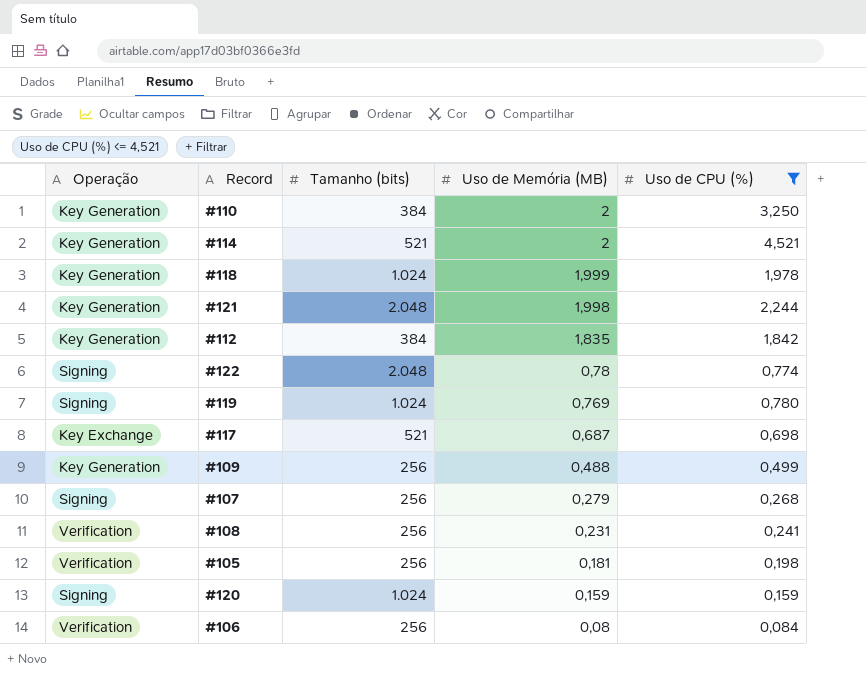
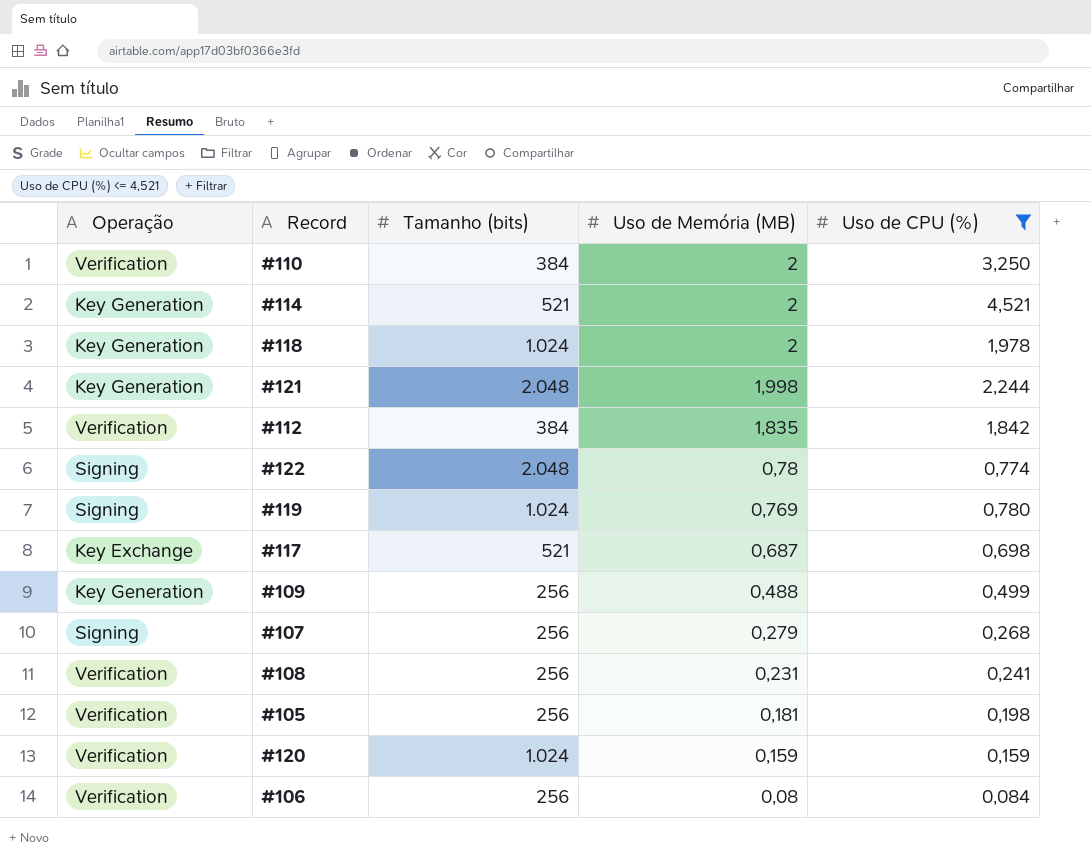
#110 | Operação: Key Generation -> Verification
#118 | Uso de Memória (MB): 1,999 -> 2
#112 | Operação: Key Generation -> Verification
#120 | Operação: Signing -> Verification

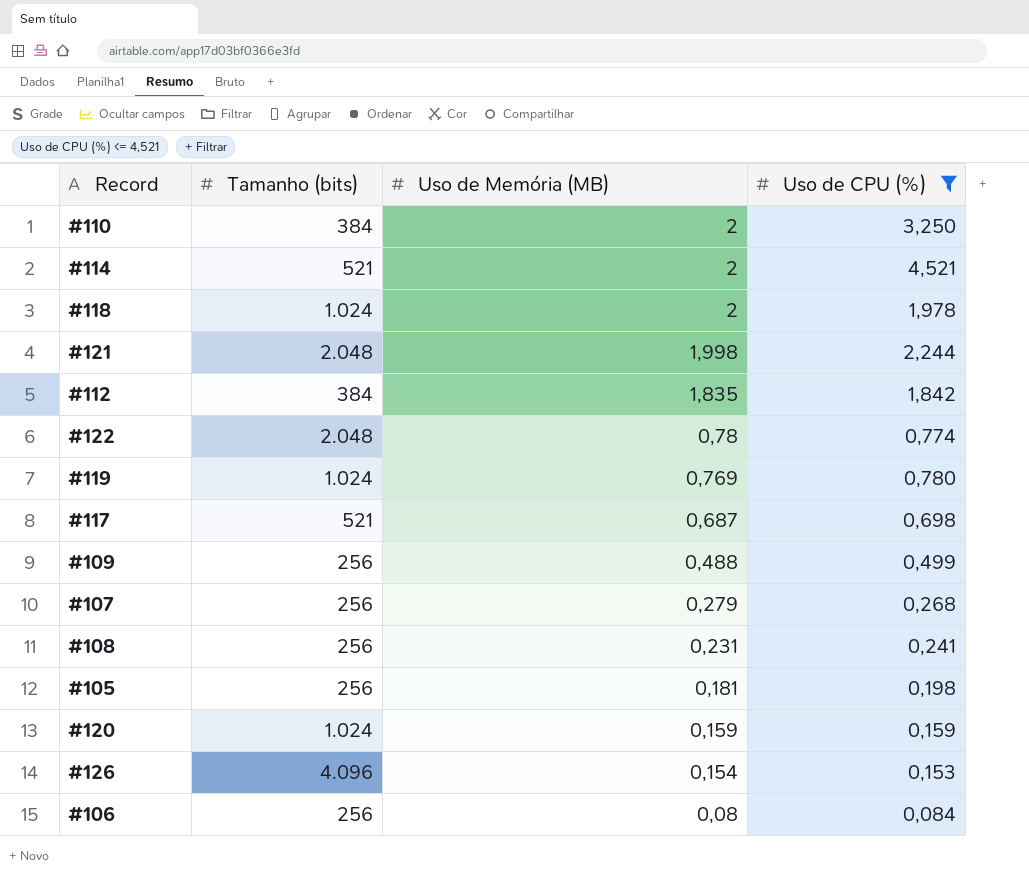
column Operação | position: 1 -> none
row #126: none -> 4.096 | 0,154 | 0,153

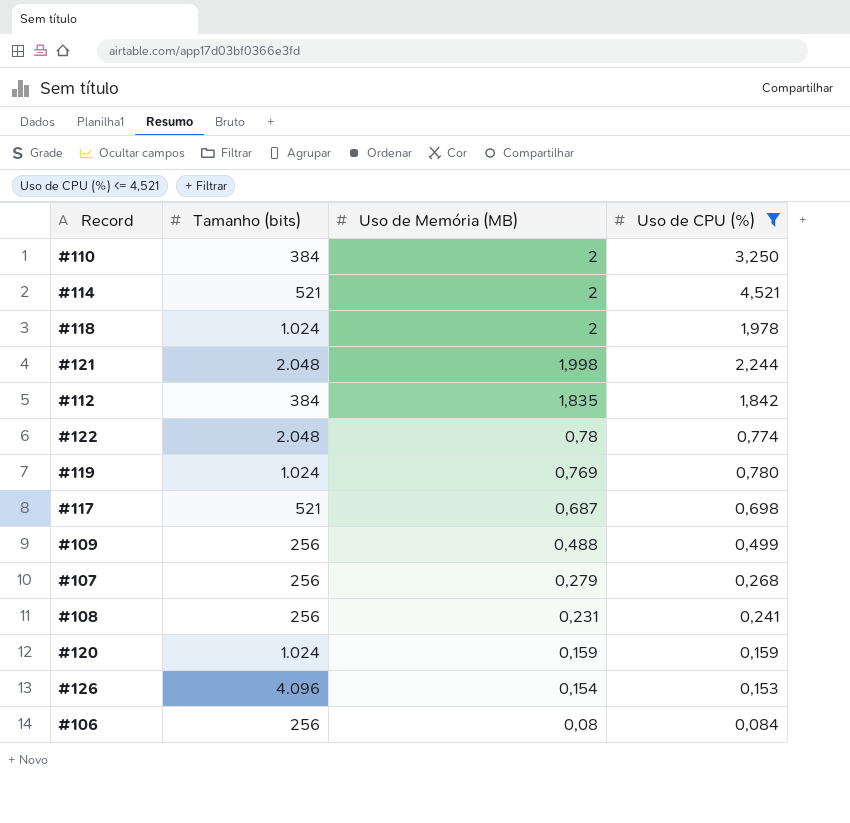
row #105: 256 | 0,181 | 0,198 -> none

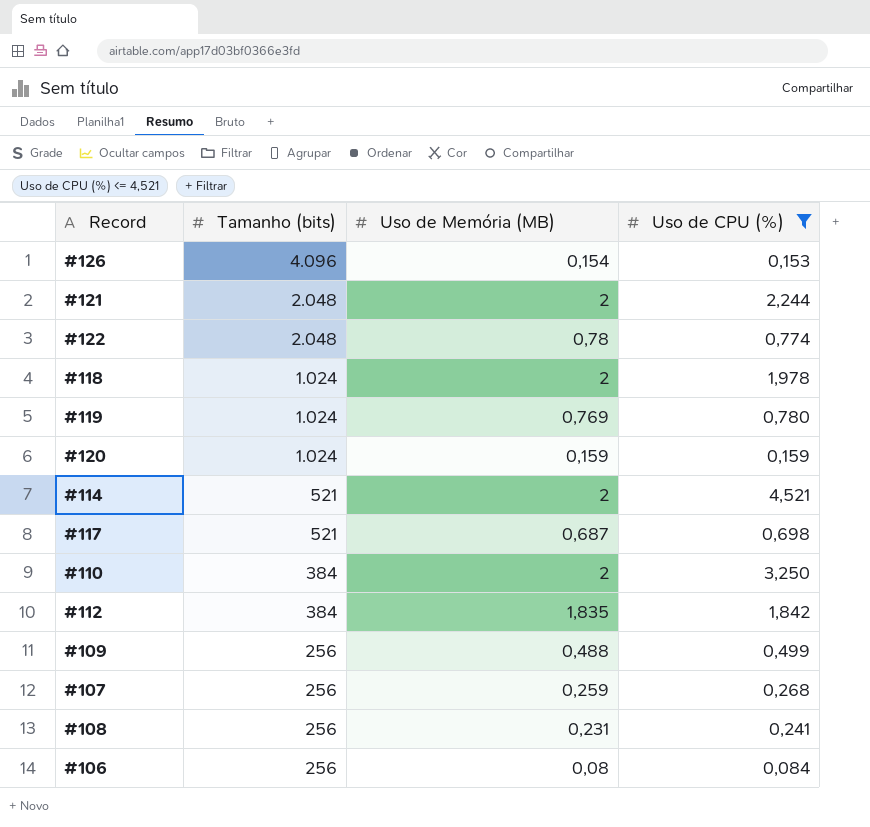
row order: Uso de Memória (MB) descending -> Tamanho (bits) descending
#121 | Uso de Memória (MB): 1,998 -> 2
#107 | Uso de Memória (MB): 0,279 -> 0,259

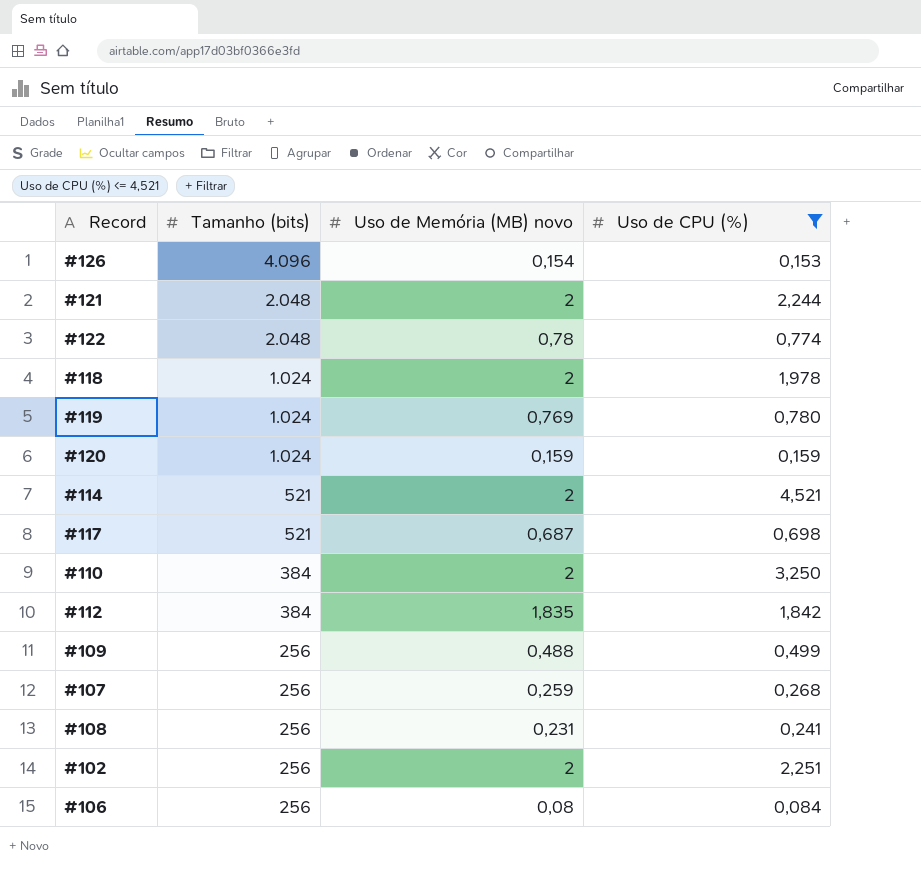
column name: Uso de Memória (MB) -> Uso de Memória (MB) novo
row #102: none -> 256 | 2 | 2,251

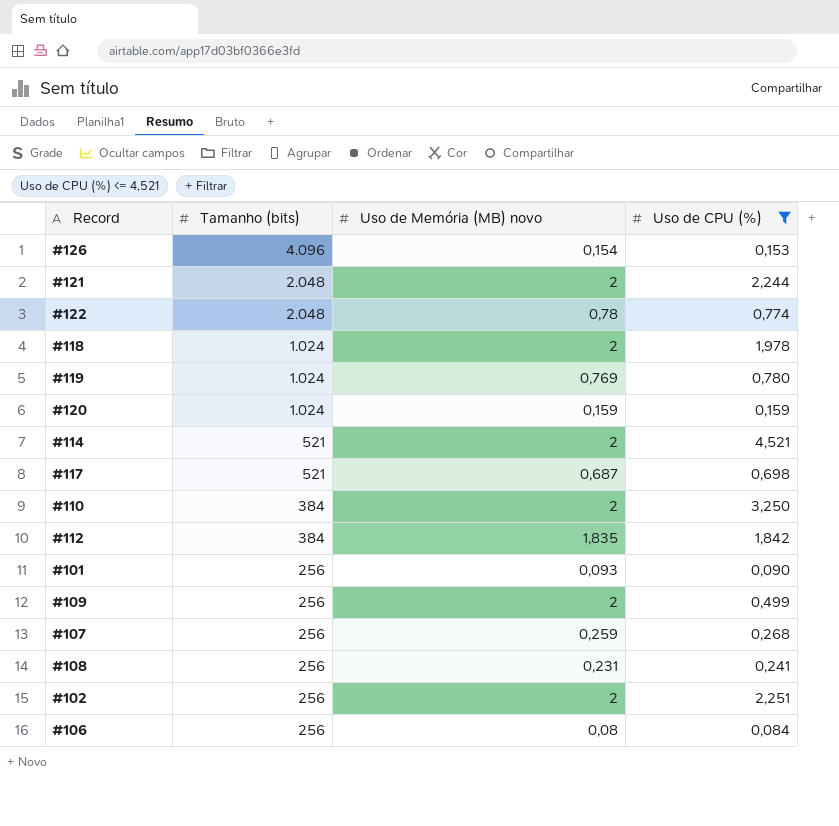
row #101: none -> 256 | 0,093 | 0,090
#109 | Uso de Memória (MB) novo: 0,488 -> 2

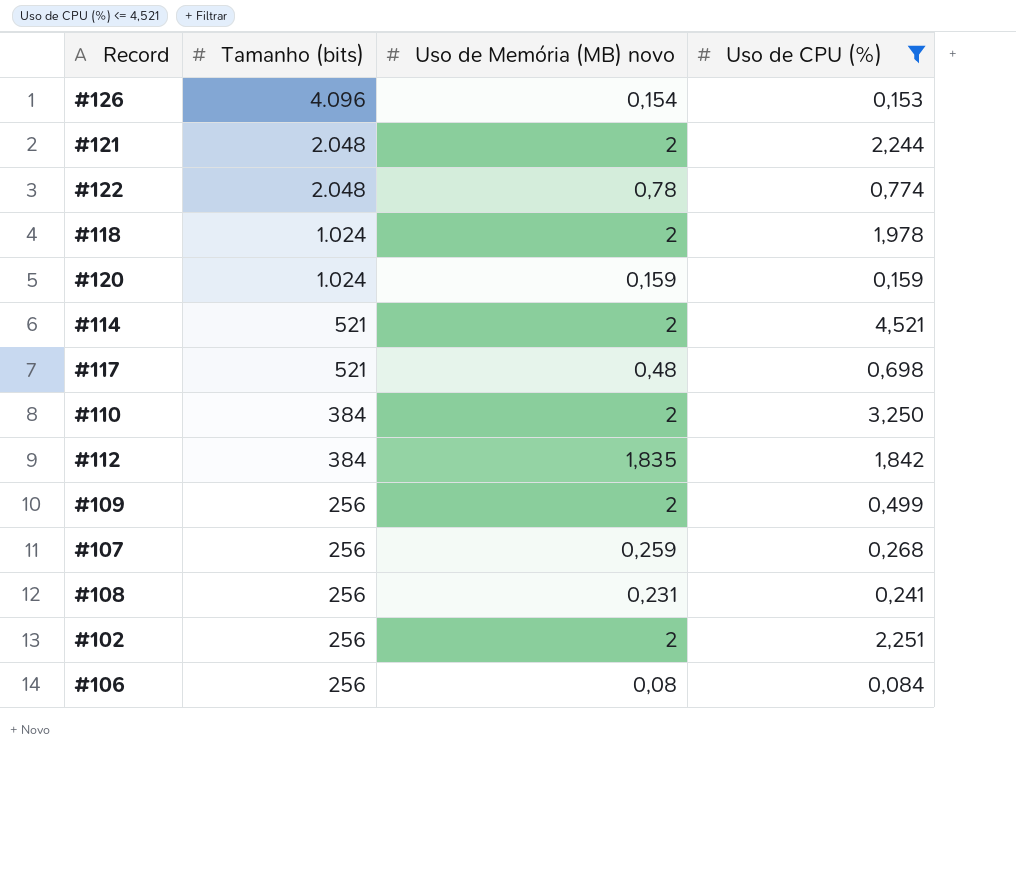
row #119: 1.024 | 0,769 | 0,780 -> none
row #101: 256 | 0,093 | 0,090 -> none
#117 | Uso de Memória (MB) novo: 0,687 -> 0,48

